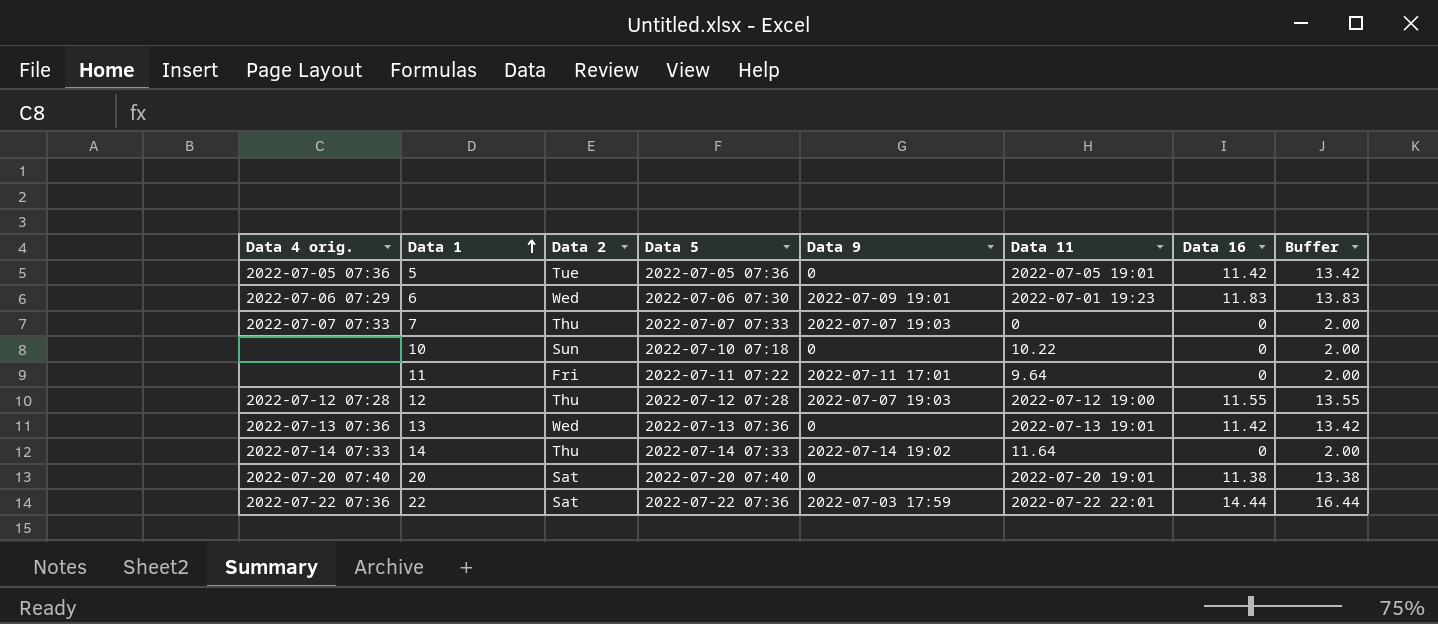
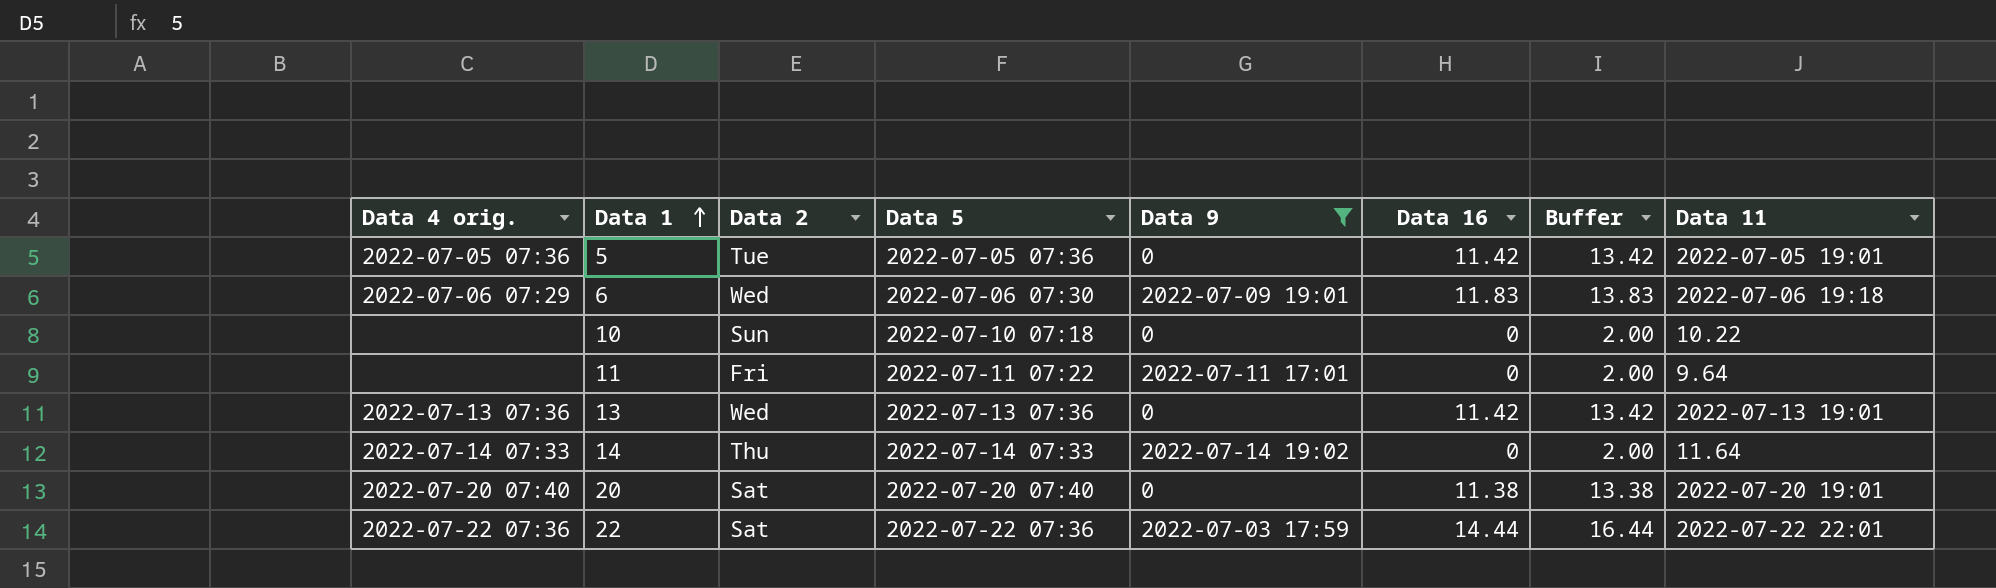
filter: none -> Data 9 != 2022-07-07 19:03
column Data 11 | position: 6 -> 8
6 | Data 11: 2022-07-01 19:23 -> 2022-07-06 19:18

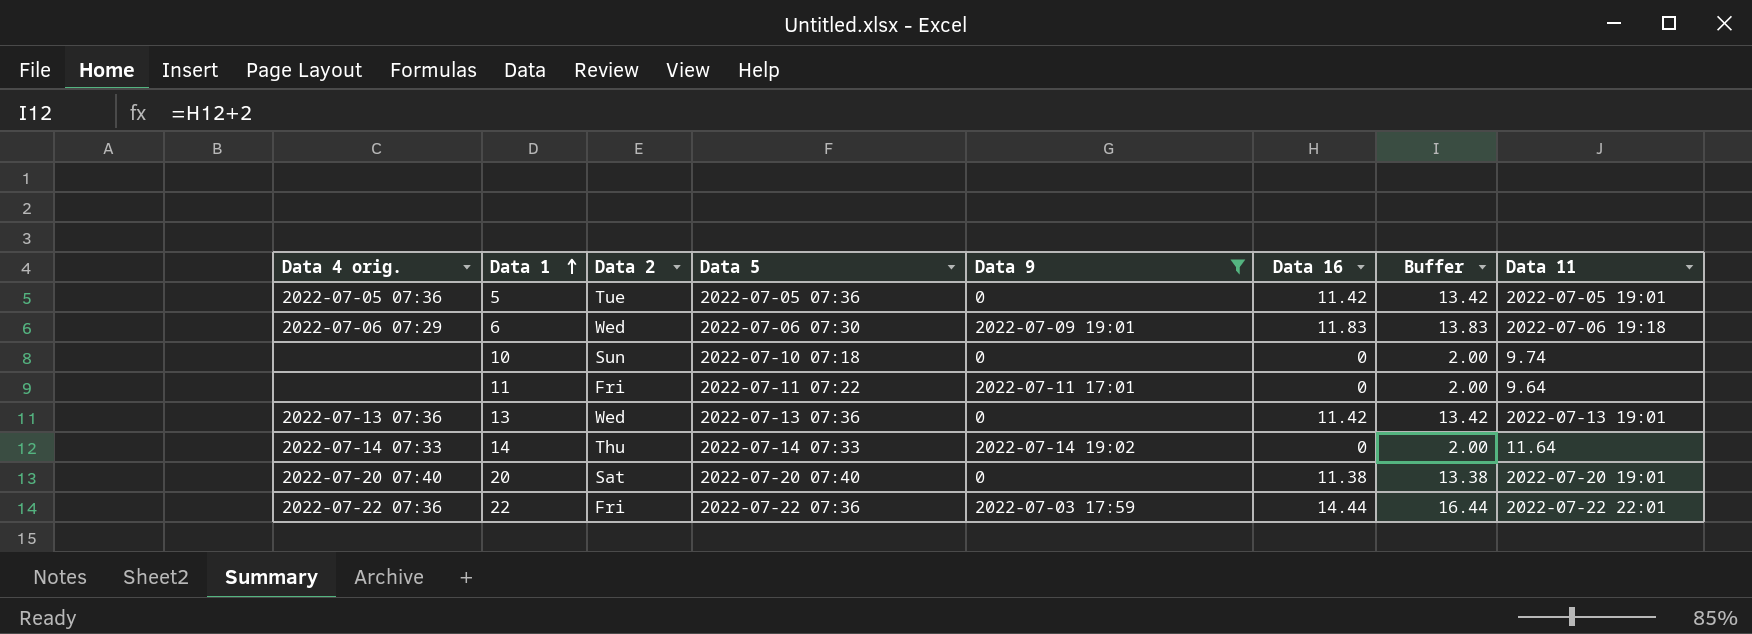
10 | Data 11: 10.22 -> 9.74
22 | Data 2: Sat -> Fri

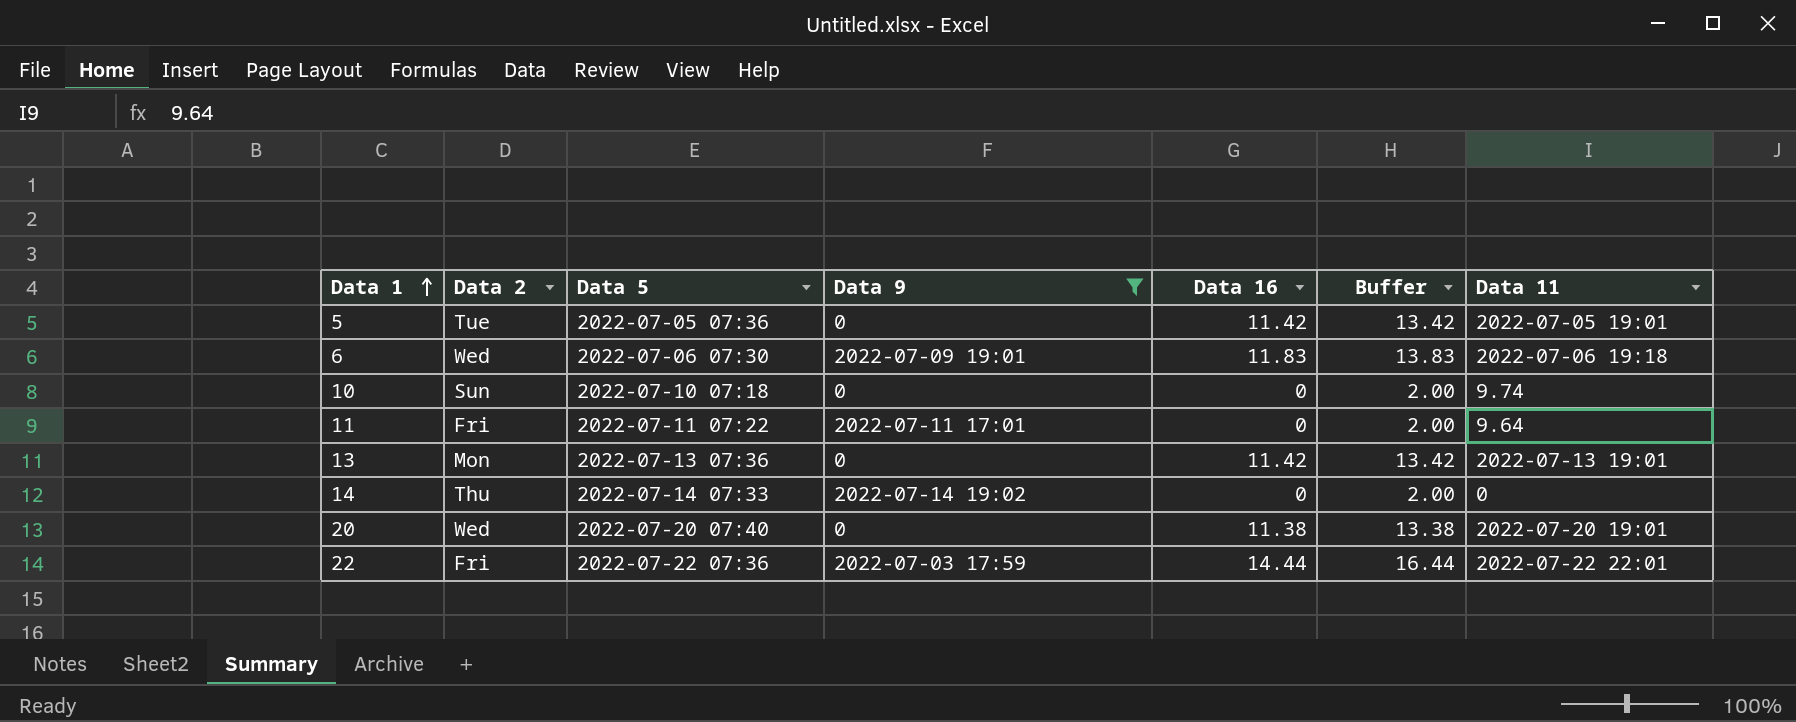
column Data 4 orig. | position: 1 -> none
13 | Data 2: Wed -> Mon
14 | Data 11: 11.64 -> 0
20 | Data 2: Sat -> Wed

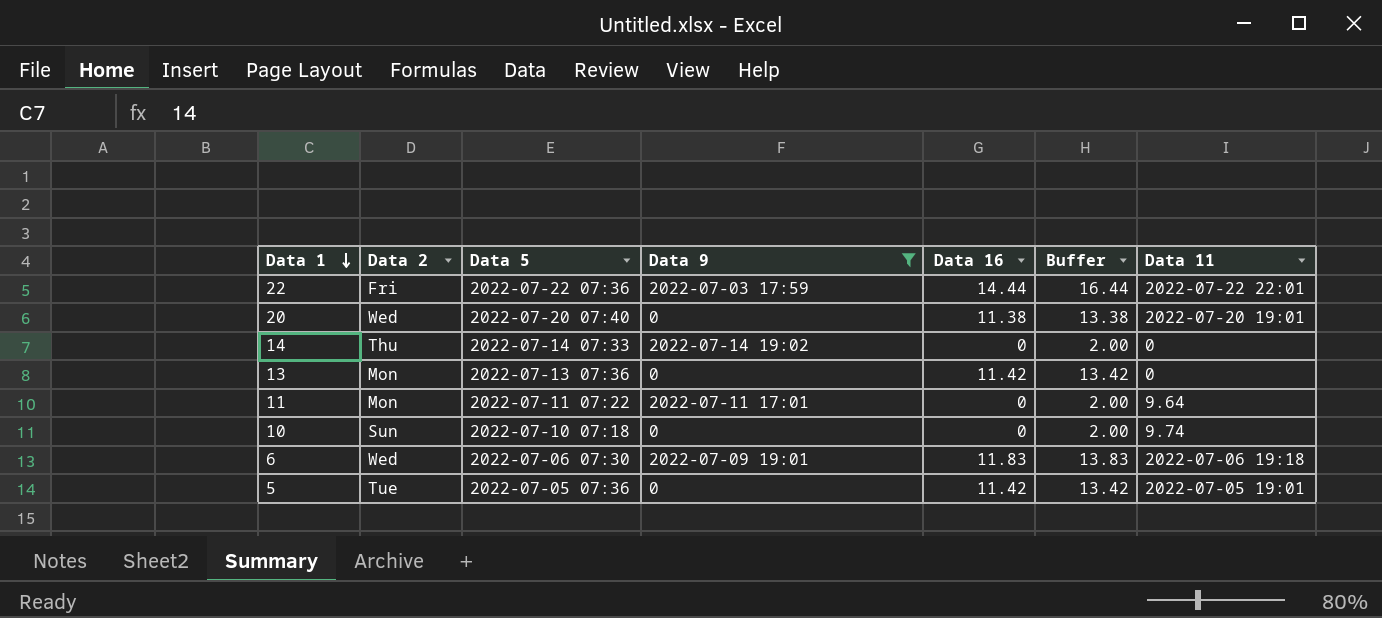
row order: Data 1 ascending -> Data 1 descending
13 | Data 11: 2022-07-13 19:01 -> 0
11 | Data 2: Fri -> Mon

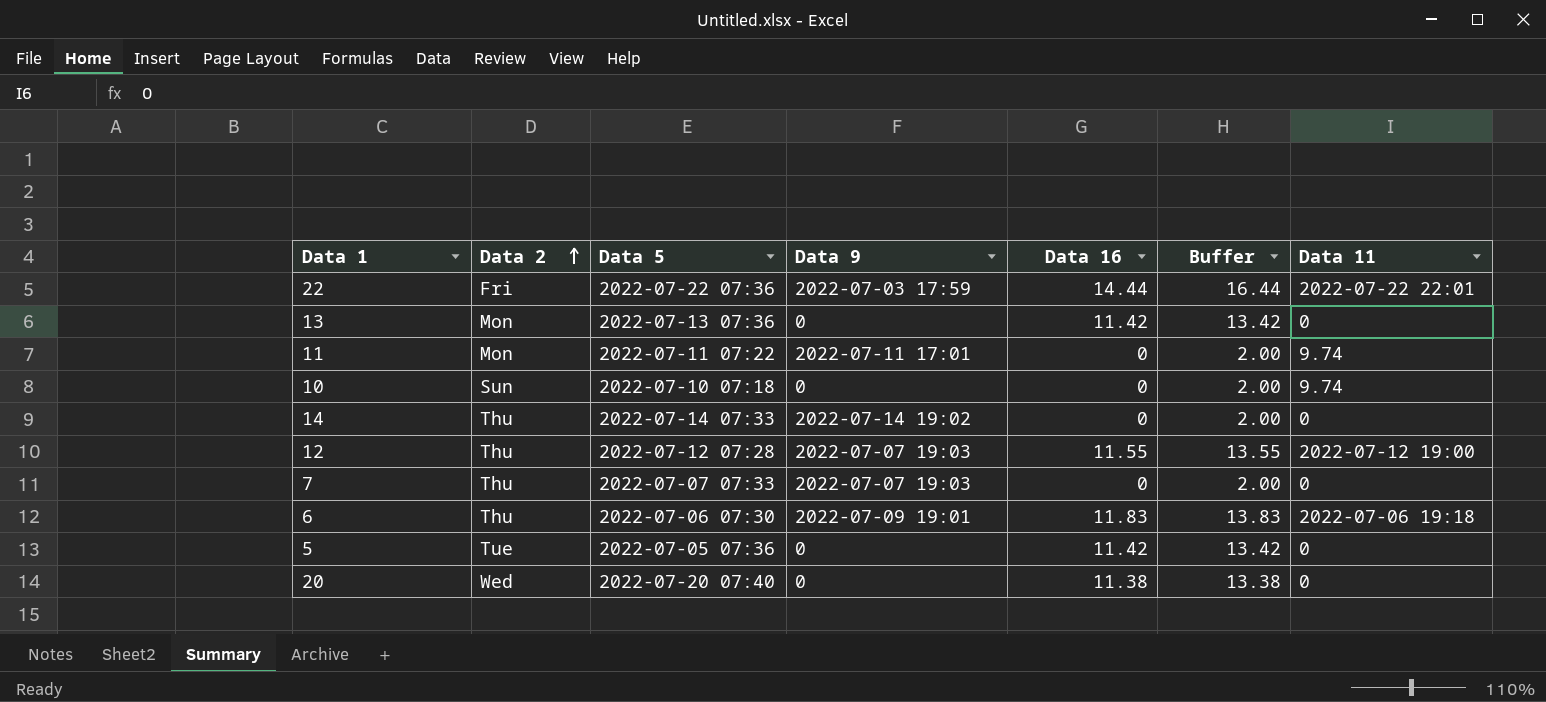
filter: Data 9 != 2022-07-07 19:03 -> none
row order: Data 1 descending -> Data 2 ascending
11 | Data 11: 9.64 -> 9.74
6 | Data 2: Wed -> Thu
5 | Data 11: 2022-07-05 19:01 -> 0
20 | Data 11: 2022-07-20 19:01 -> 0

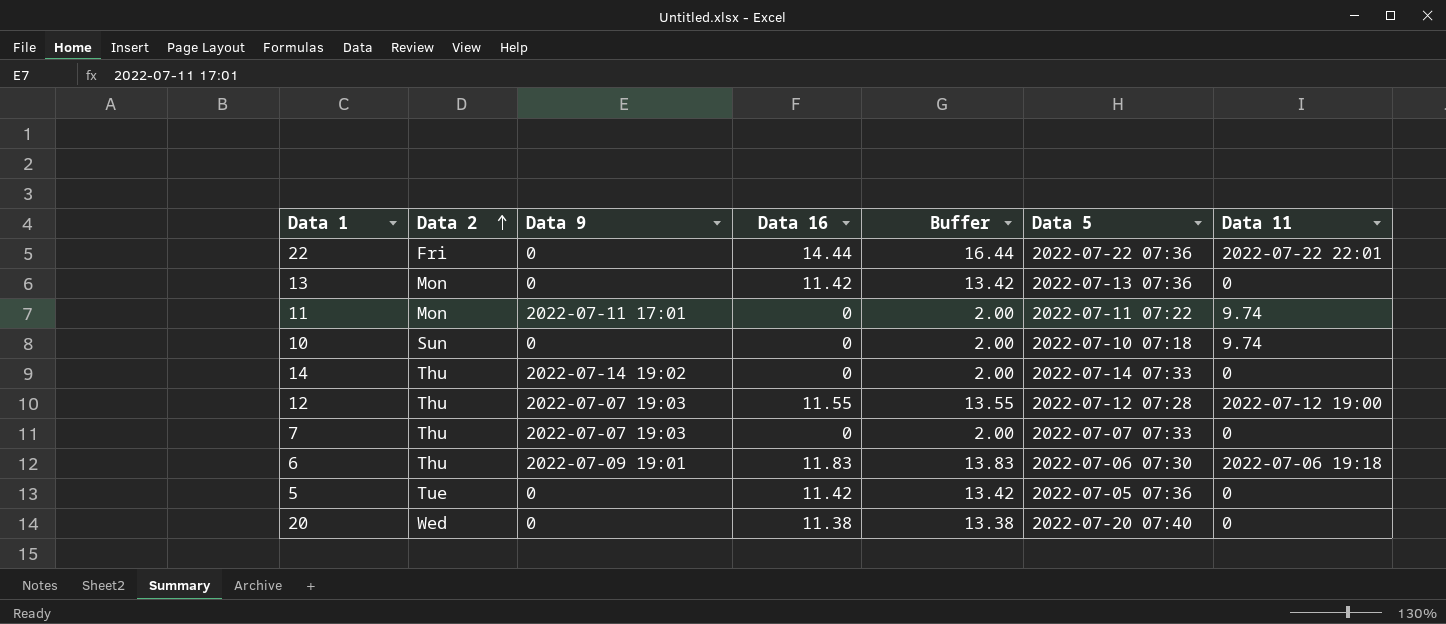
column Data 5 | position: 3 -> 6
22 | Data 9: 2022-07-03 17:59 -> 0

